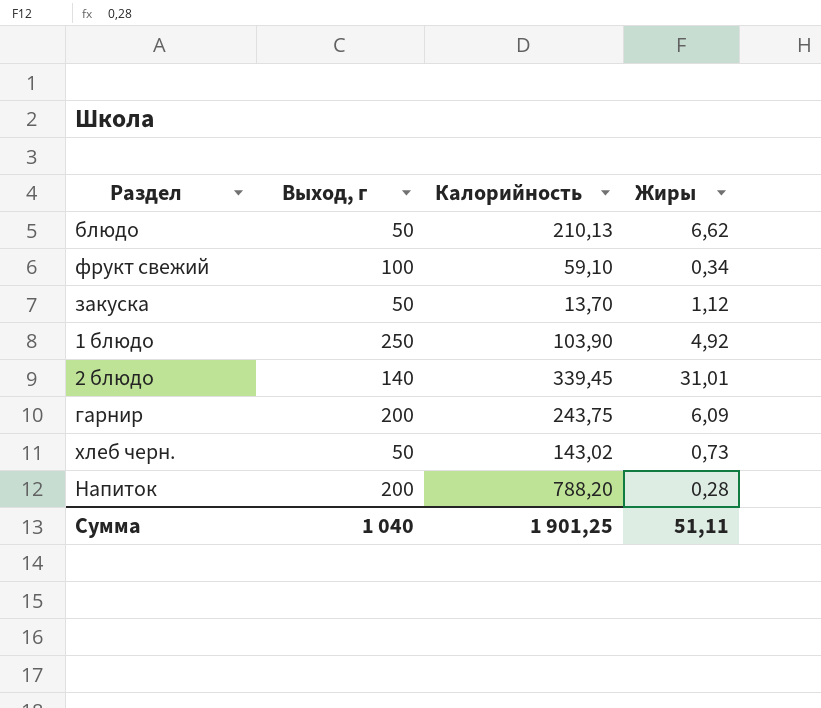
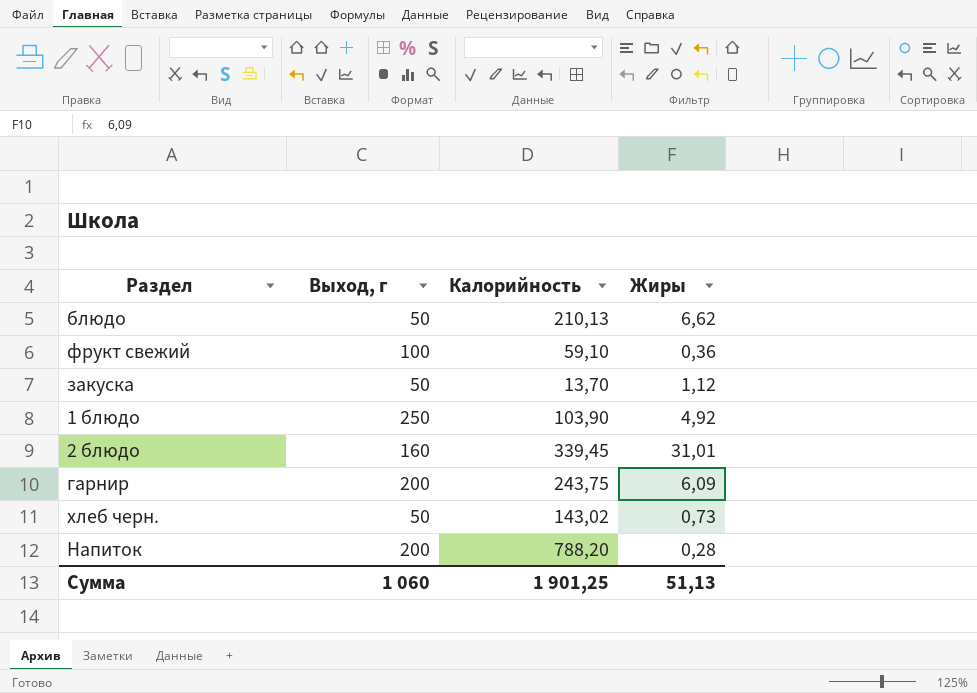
фрукт свежий | Жиры: 0,34 -> 0,36
2 блюдо | Выход, г: 140 -> 160
Сумма | Выход, г: 1 040 -> 1 060
Сумма | Жиры: 51,11 -> 51,13

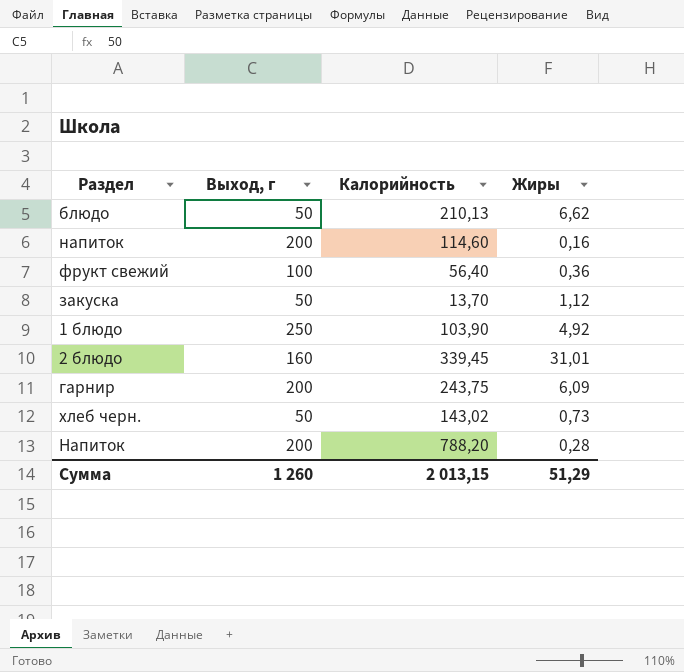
row напиток: none -> 200 | 114,60 | 0,16
фрукт свежий | Калорийность: 59,10 -> 56,40
Сумма | Выход, г: 1 060 -> 1 260
Сумма | Калорийность: 1 901,25 -> 2 013,15
Сумма | Жиры: 51,13 -> 51,29

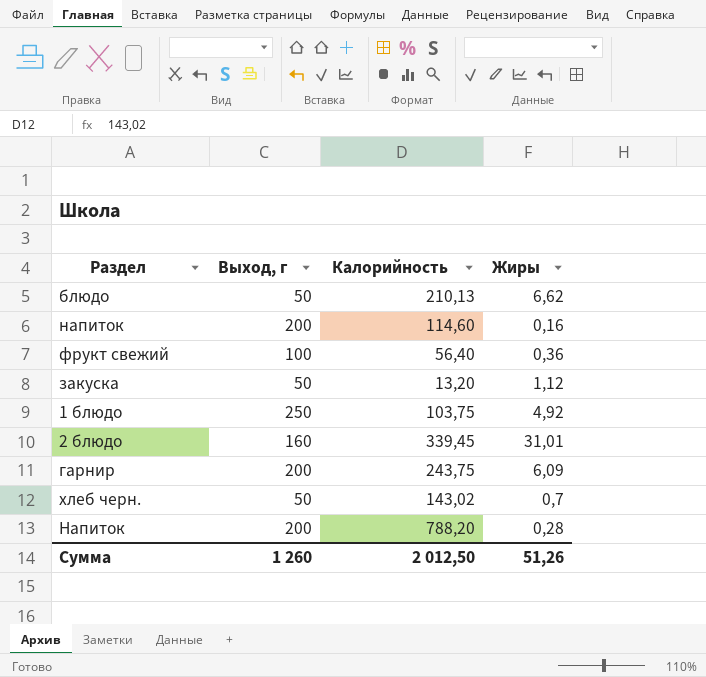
закуска | Калорийность: 13,70 -> 13,20
1 блюдо | Калорийность: 103,90 -> 103,75
хлеб черн. | Жиры: 0,73 -> 0,7
Сумма | Калорийность: 2 013,15 -> 2 012,50
Сумма | Жиры: 51,29 -> 51,26

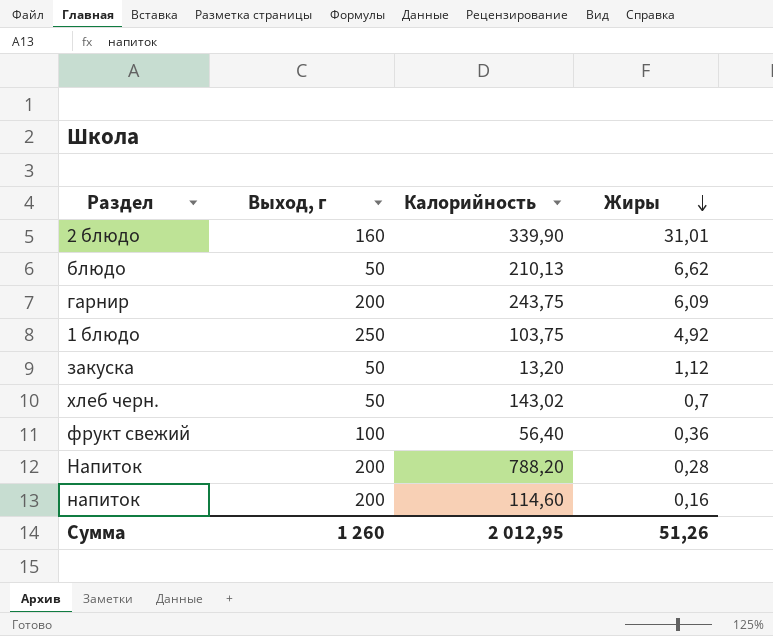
row order: none -> Жиры descending
2 блюдо | Калорийность: 339,45 -> 339,90
Сумма | Калорийность: 2 012,50 -> 2 012,95

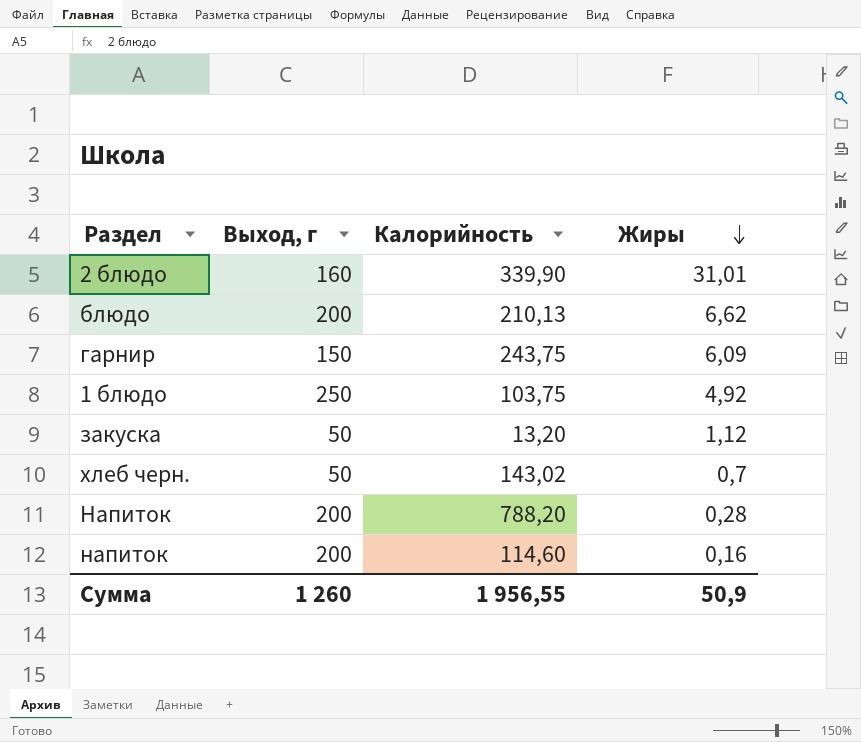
row фрукт свежий: 100 | 56,40 | 0,36 -> none
блюдо | Выход, г: 50 -> 200
гарнир | Выход, г: 200 -> 150
Сумма | Калорийность: 2 012,95 -> 1 956,55
Сумма | Жиры: 51,26 -> 50,9

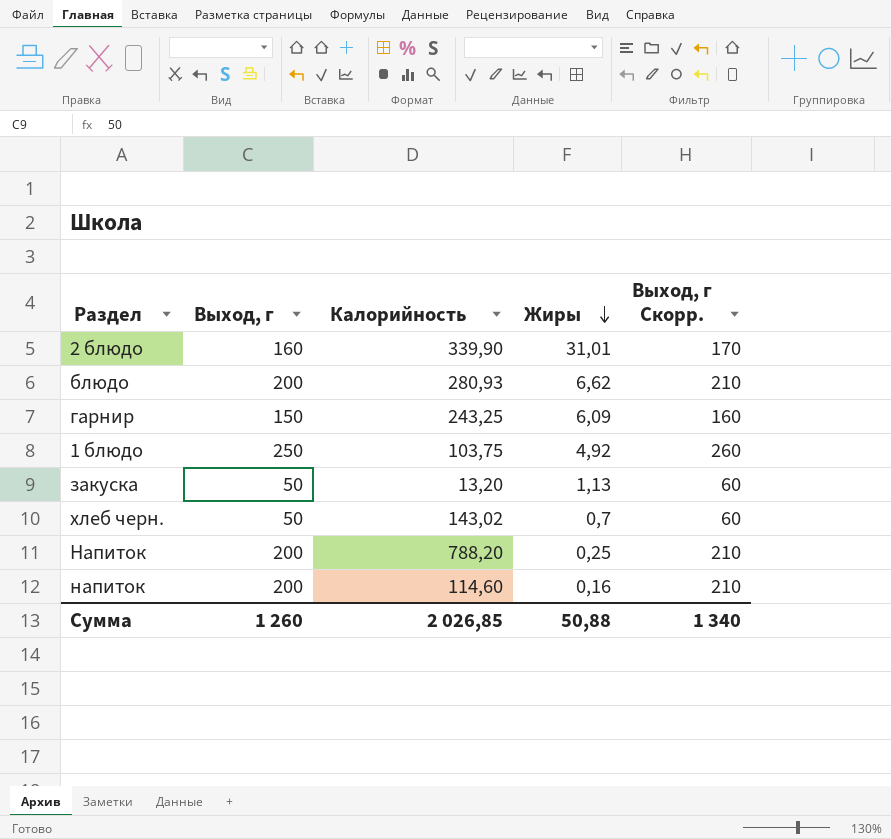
column Выход, г Скорр. | formula: none -> [Выход, г] + 10
блюдо | Калорийность: 210,13 -> 280,93
гарнир | Калорийность: 243,75 -> 243,25
закуска | Жиры: 1,12 -> 1,13
Напиток | Жиры: 0,28 -> 0,25
Сумма | Калорийность: 1 956,55 -> 2 026,85
Сумма | Жиры: 50,9 -> 50,88

